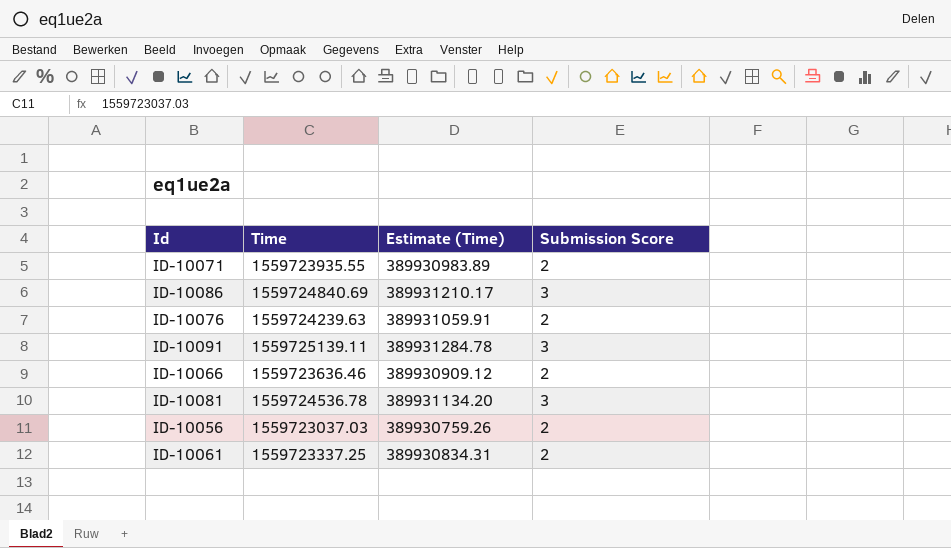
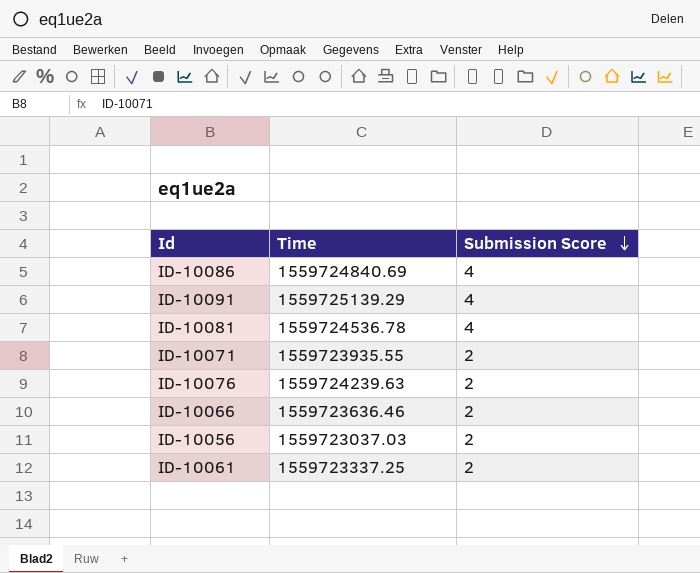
row order: none -> Submission Score descending
column Estimate (Time) | formula: [Time] * 0.25 -> none
ID-10086 | Submission Score: 3 -> 4
ID-10091 | Time: 1559725139.11 -> 1559725139.29
ID-10091 | Submission Score: 3 -> 4
ID-10081 | Submission Score: 3 -> 4

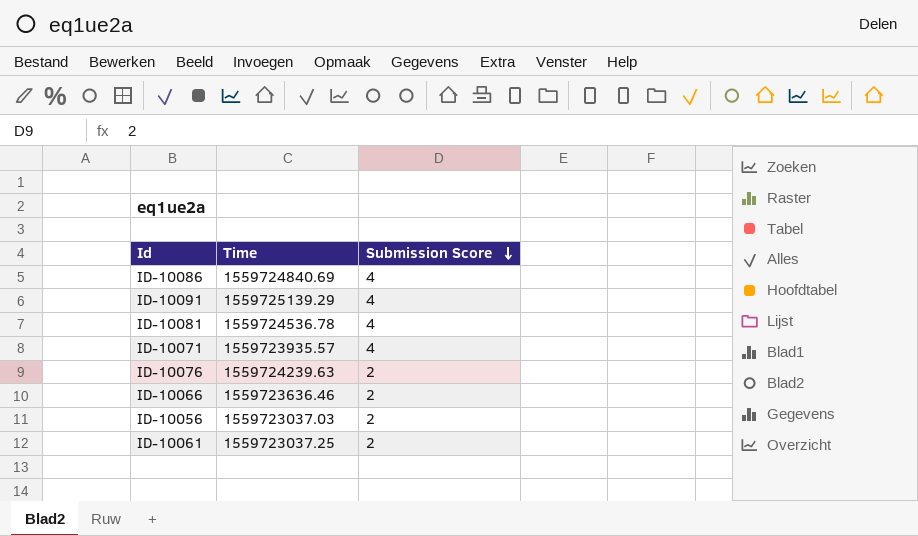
ID-10071 | Time: 1559723935.55 -> 1559723935.57
ID-10071 | Submission Score: 2 -> 4
ID-10061 | Time: 1559723337.25 -> 1559723037.25

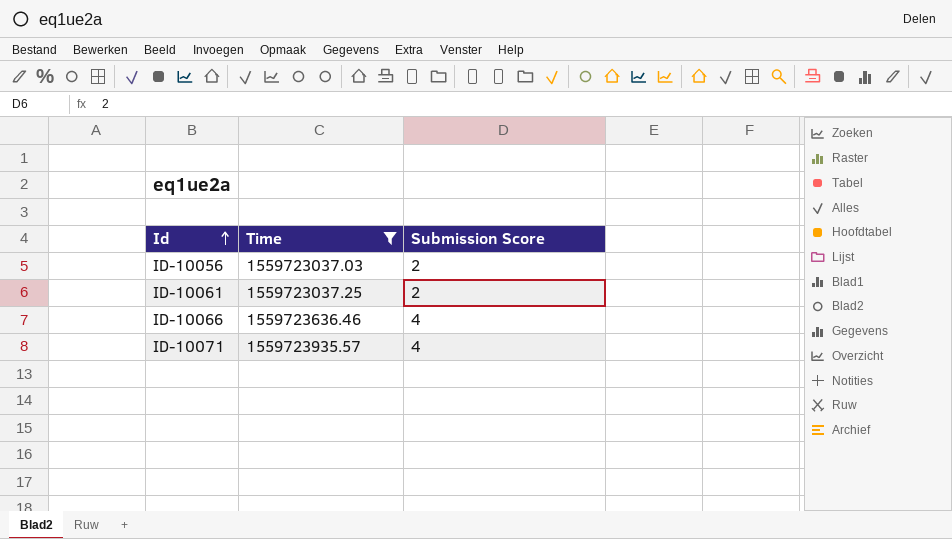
filter: none -> Time <= 1559723935.57
row order: Submission Score descending -> Id ascending
ID-10066 | Submission Score: 2 -> 4

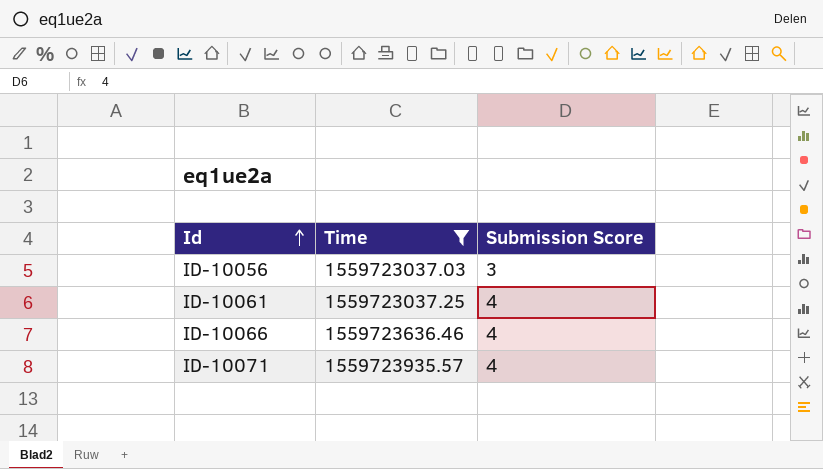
ID-10056 | Submission Score: 2 -> 3
ID-10061 | Submission Score: 2 -> 4

